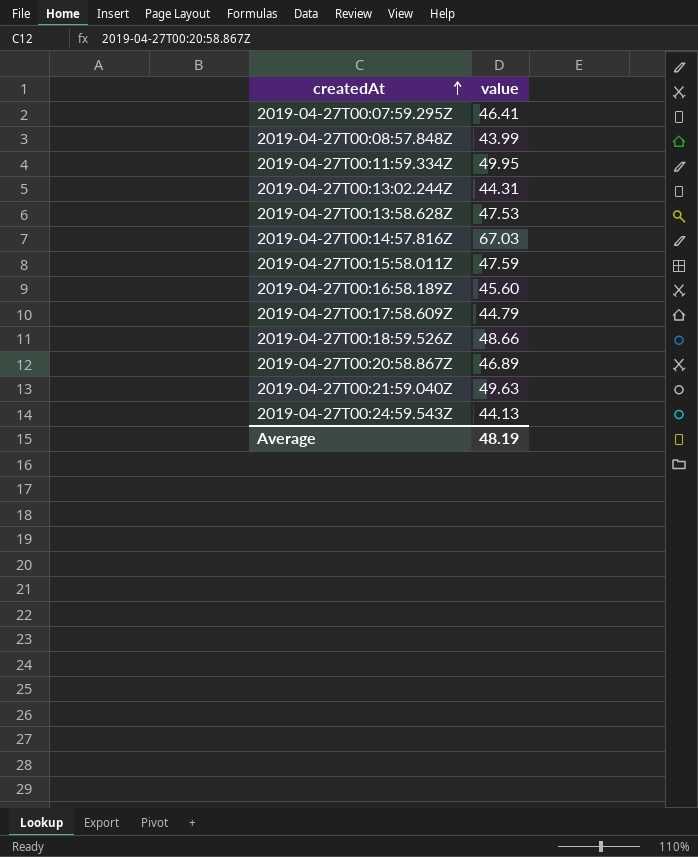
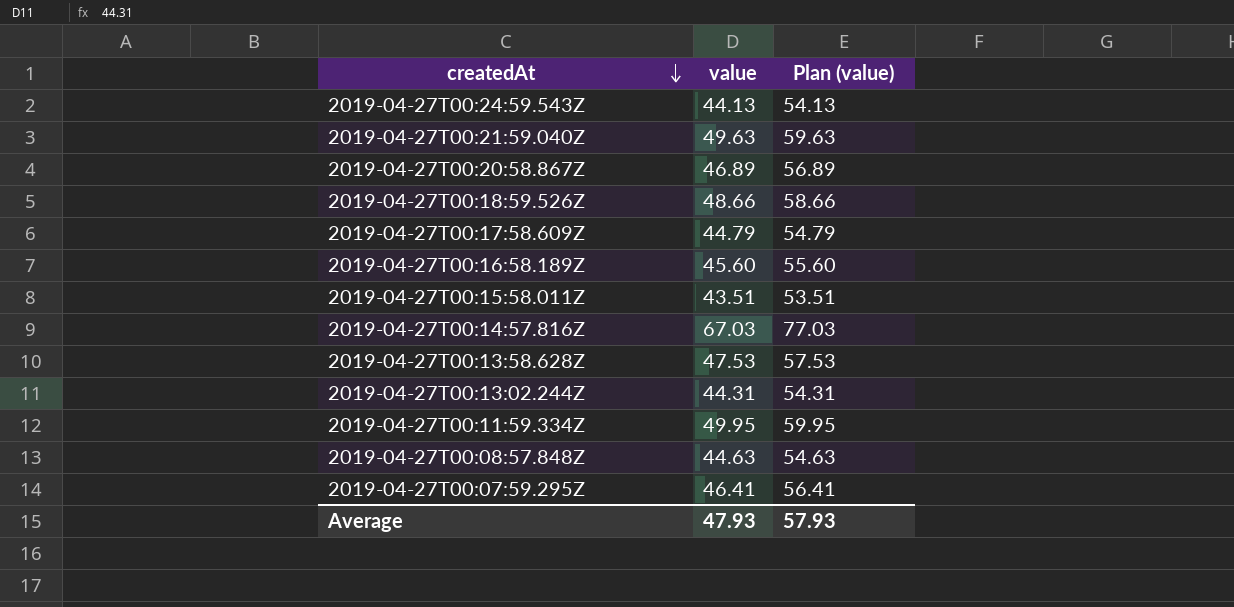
row order: createdAt ascending -> createdAt descending
column Plan (value) | formula: none -> [value] + 10
2019-04-27T00:15:58.011Z | value: 47.59 -> 43.51
2019-04-27T00:08:57.848Z | value: 43.99 -> 44.63
Average | value: 48.19 -> 47.93

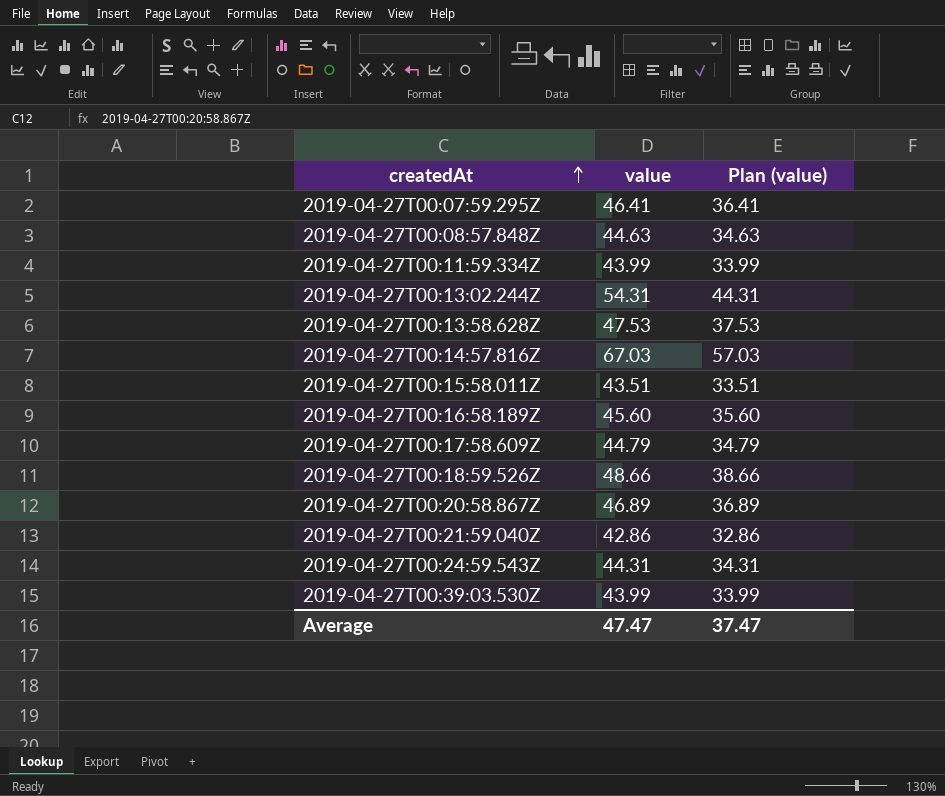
row order: createdAt descending -> createdAt ascending
column Plan (value) | formula: [value] + 10 -> [value] - 10
2019-04-27T00:11:59.334Z | value: 49.95 -> 43.99
2019-04-27T00:13:02.244Z | value: 44.31 -> 54.31
2019-04-27T00:21:59.040Z | value: 49.63 -> 42.86
2019-04-27T00:24:59.543Z | value: 44.13 -> 44.31
row 2019-04-27T00:39:03.530Z: none -> 43.99 | 33.99
Average | value: 47.93 -> 47.47
Average | Plan (value): 57.93 -> 37.47

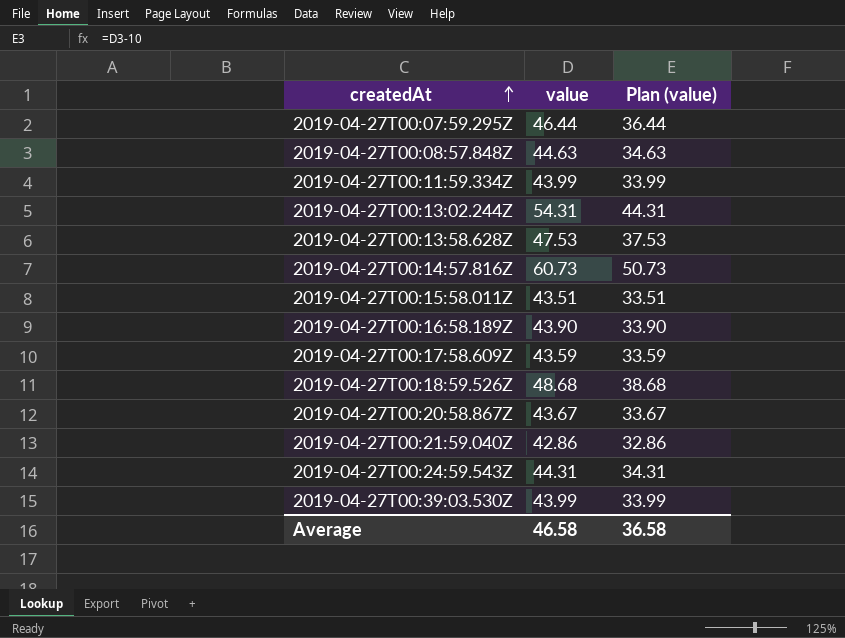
2019-04-27T00:07:59.295Z | value: 46.41 -> 46.44
2019-04-27T00:07:59.295Z | Plan (value): 36.41 -> 36.44
2019-04-27T00:14:57.816Z | value: 67.03 -> 60.73
2019-04-27T00:14:57.816Z | Plan (value): 57.03 -> 50.73
2019-04-27T00:16:58.189Z | value: 45.60 -> 43.90
2019-04-27T00:16:58.189Z | Plan (value): 35.60 -> 33.90
2019-04-27T00:17:58.609Z | value: 44.79 -> 43.59
2019-04-27T00:17:58.609Z | Plan (value): 34.79 -> 33.59
2019-04-27T00:18:59.526Z | value: 48.66 -> 48.68
2019-04-27T00:18:59.526Z | Plan (value): 38.66 -> 38.68
2019-04-27T00:20:58.867Z | value: 46.89 -> 43.67
2019-04-27T00:20:58.867Z | Plan (value): 36.89 -> 33.67
Average | value: 47.47 -> 46.58
Average | Plan (value): 37.47 -> 36.58

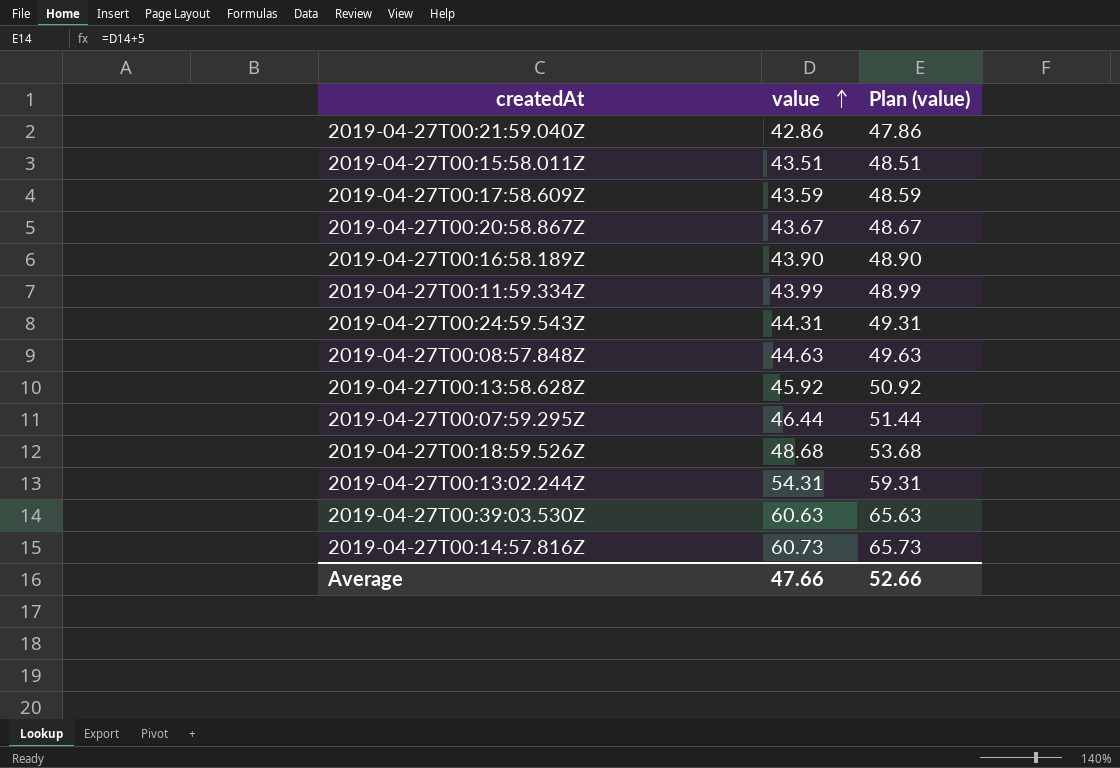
row order: createdAt ascending -> value ascending
column Plan (value) | formula: [value] - 10 -> [value] + 5
2019-04-27T00:13:58.628Z | value: 47.53 -> 45.92
2019-04-27T00:39:03.530Z | value: 43.99 -> 60.63
Average | value: 46.58 -> 47.66
Average | Plan (value): 36.58 -> 52.66

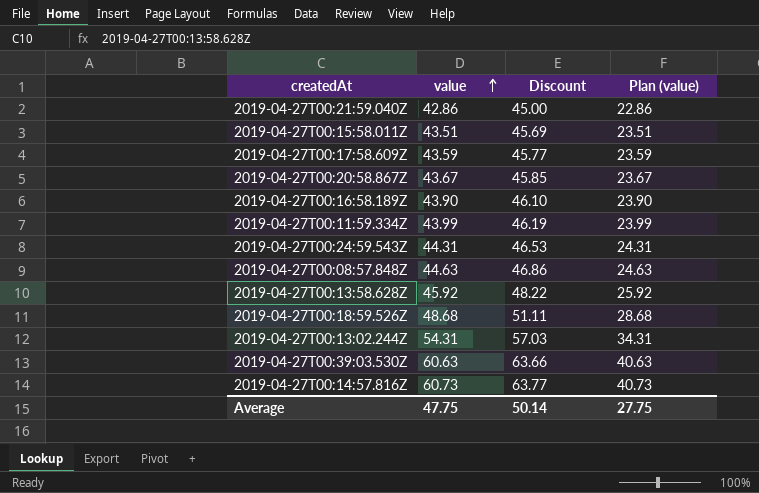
column Discount | formula: none -> [value] * 1.05
column Plan (value) | formula: [value] + 5 -> [value] - 20
row 2019-04-27T00:07:59.295Z: 46.44 | 51.44 -> none
Average | value: 47.66 -> 47.75
Average | Plan (value): 52.66 -> 27.75

